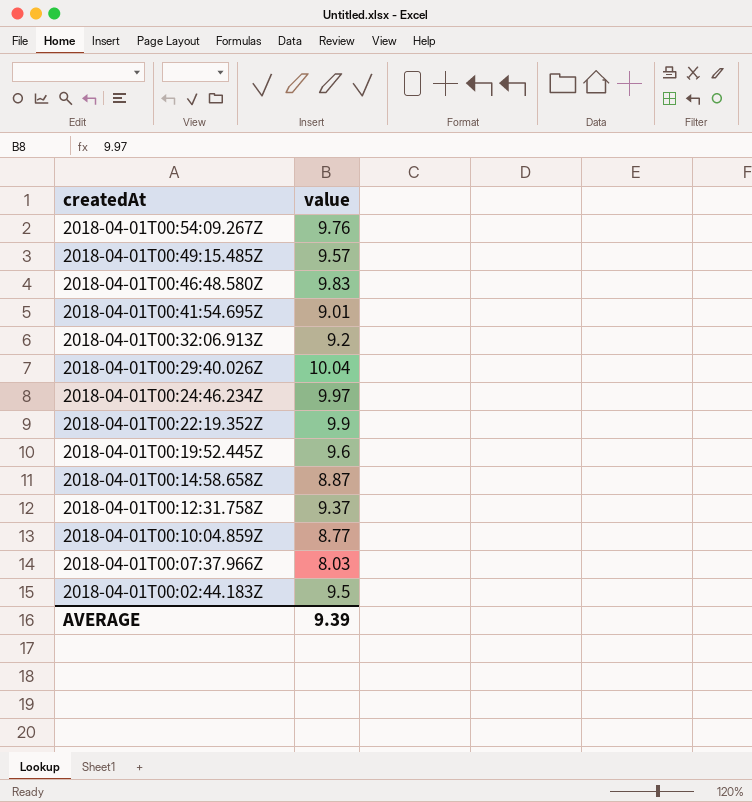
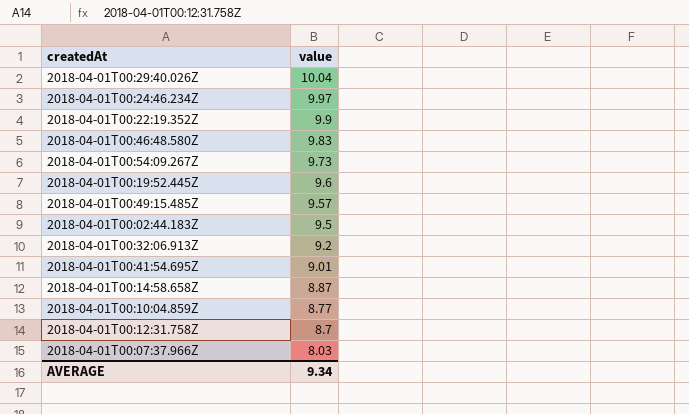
row order: createdAt descending -> value descending
2018-04-01T00:54:09.267Z | value: 9.76 -> 9.73
2018-04-01T00:12:31.758Z | value: 9.37 -> 8.7
AVERAGE | value: 9.39 -> 9.34

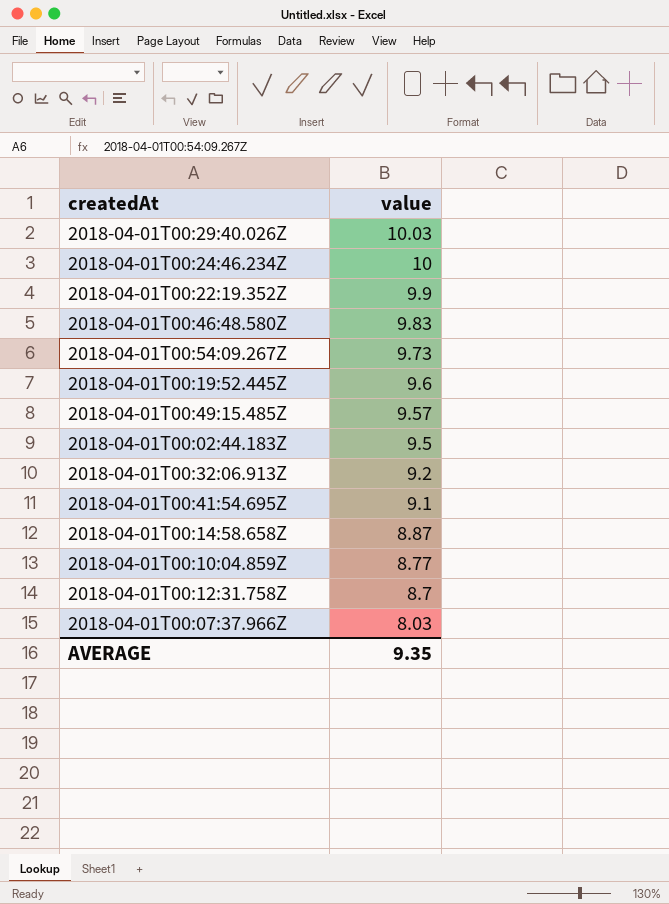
2018-04-01T00:29:40.026Z | value: 10.04 -> 10.03
2018-04-01T00:24:46.234Z | value: 9.97 -> 10
2018-04-01T00:41:54.695Z | value: 9.01 -> 9.1
AVERAGE | value: 9.34 -> 9.35

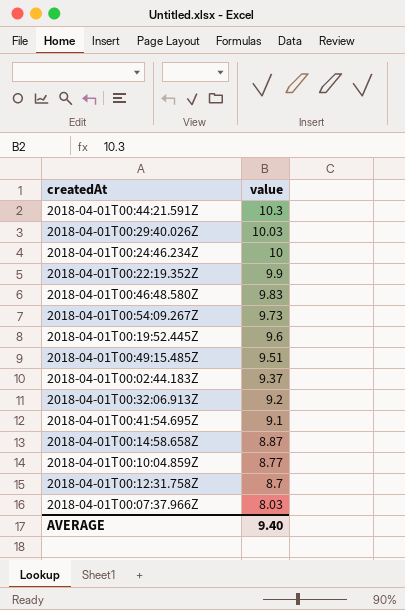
row 2018-04-01T00:44:21.591Z: none -> 10.3
2018-04-01T00:49:15.485Z | value: 9.57 -> 9.51
2018-04-01T00:02:44.183Z | value: 9.5 -> 9.37
AVERAGE | value: 9.35 -> 9.40

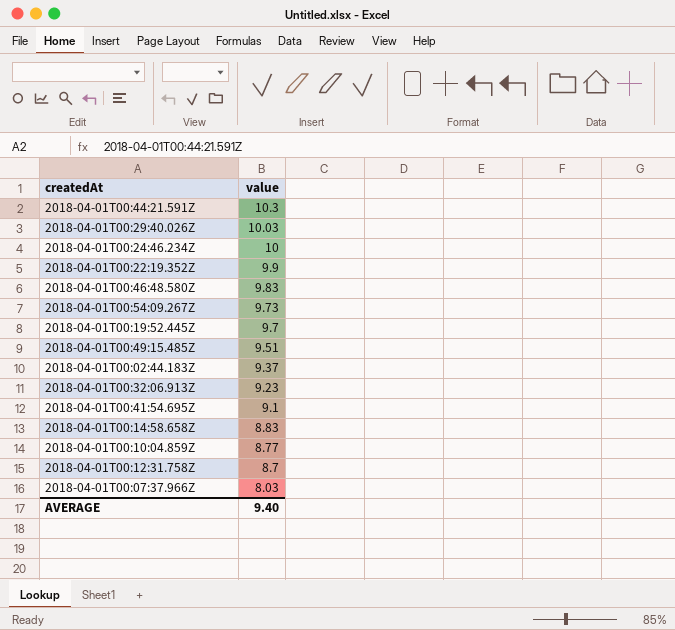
2018-04-01T00:19:52.445Z | value: 9.6 -> 9.7
2018-04-01T00:32:06.913Z | value: 9.2 -> 9.23
2018-04-01T00:14:58.658Z | value: 8.87 -> 8.83

